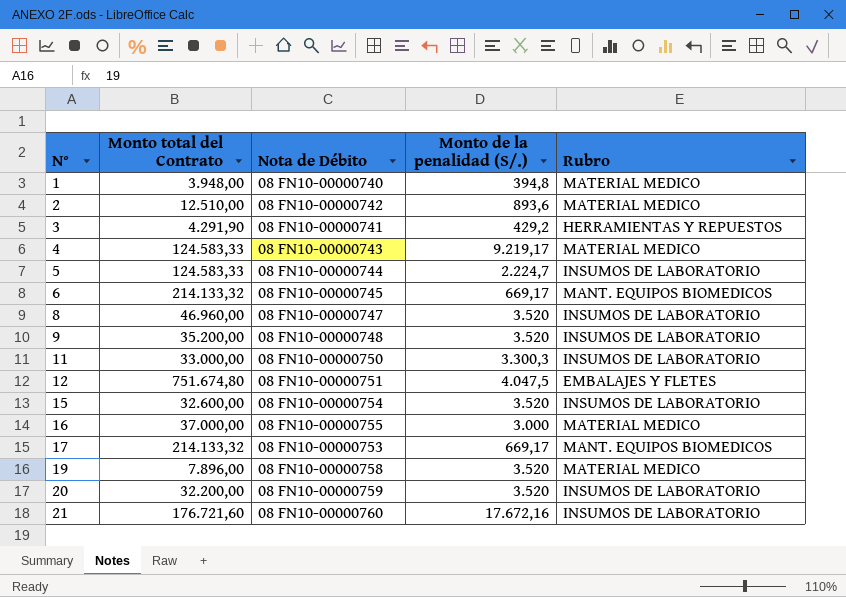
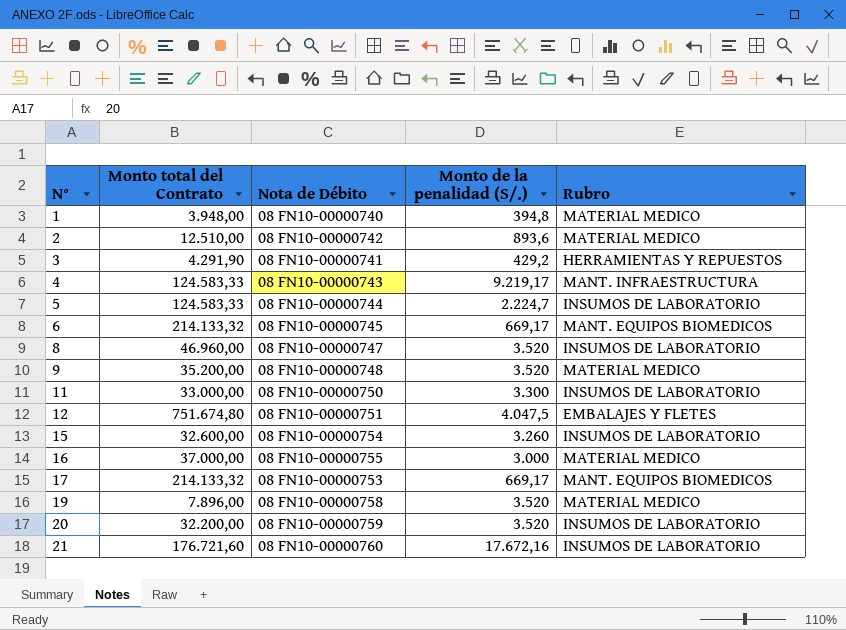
4 | Rubro: MATERIAL MEDICO -> MANT. INFRAESTRUCTURA
9 | Rubro: INSUMOS DE LABORATORIO -> MATERIAL MEDICO
11 | Monto de la penalidad (S/.): 3.300,3 -> 3.300
15 | Monto de la penalidad (S/.): 3.520 -> 3.260

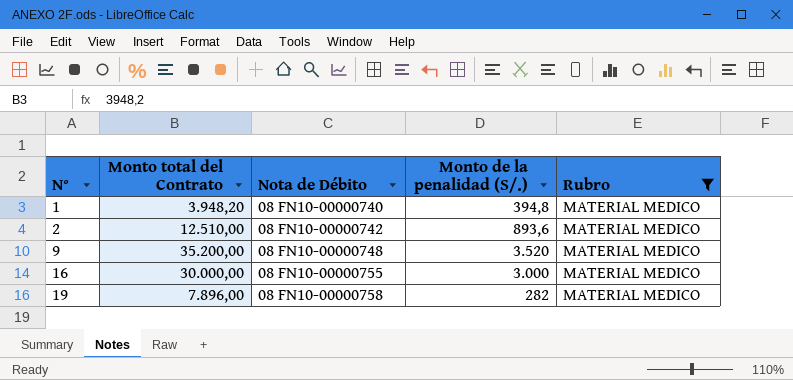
filter: none -> Rubro = MATERIAL MEDICO
1 | Monto total del Contrato: 3.948,00 -> 3.948,20
16 | Monto total del Contrato: 37.000,00 -> 30.000,00
19 | Monto de la penalidad (S/.): 3.520 -> 282

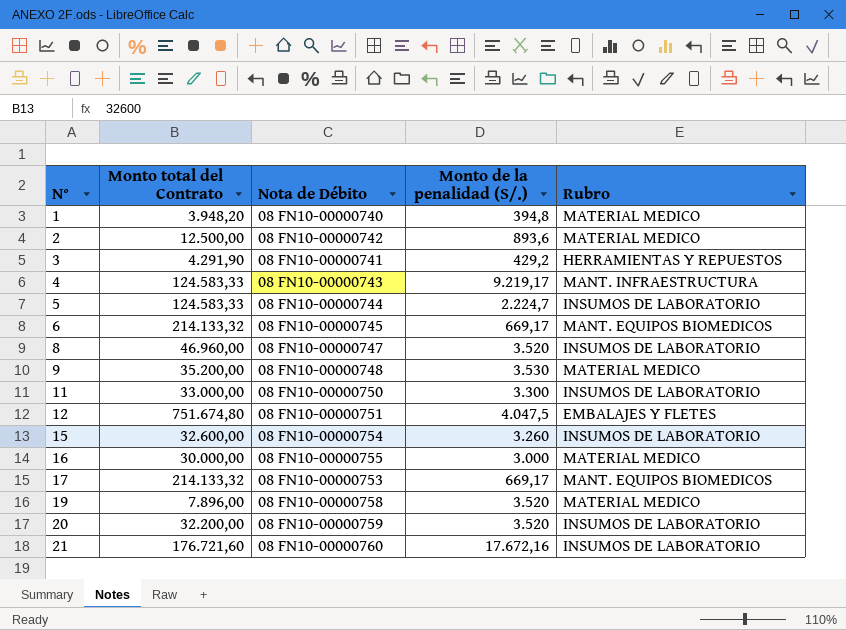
filter: Rubro = MATERIAL MEDICO -> none
2 | Monto total del Contrato: 12.510,00 -> 12.500,00
9 | Monto de la penalidad (S/.): 3.520 -> 3.530
19 | Monto de la penalidad (S/.): 282 -> 3.520

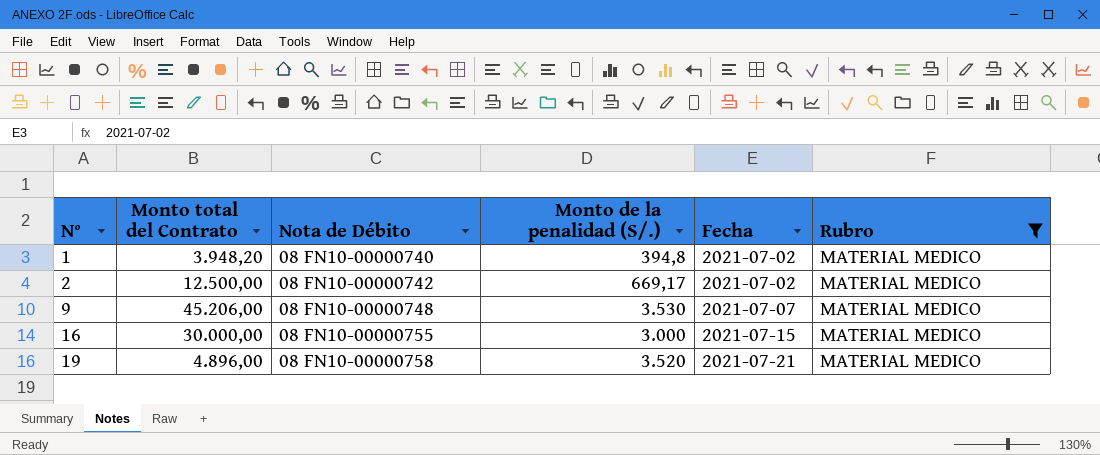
filter: none -> Rubro = MATERIAL MEDICO
column Fecha | position: none -> 5
2 | Monto de la penalidad (S/.): 893,6 -> 669,17
9 | Monto total del Contrato: 35.200,00 -> 45.206,00
19 | Monto total del Contrato: 7.896,00 -> 4.896,00

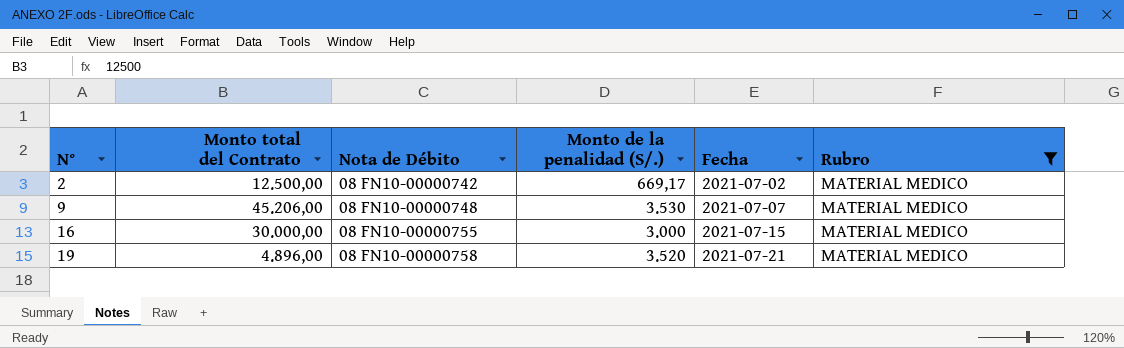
row 1: 3.948,20 | 08 FN10-00000740 | 394,8 | 2021-07-02 | MATERIAL MEDICO -> none

